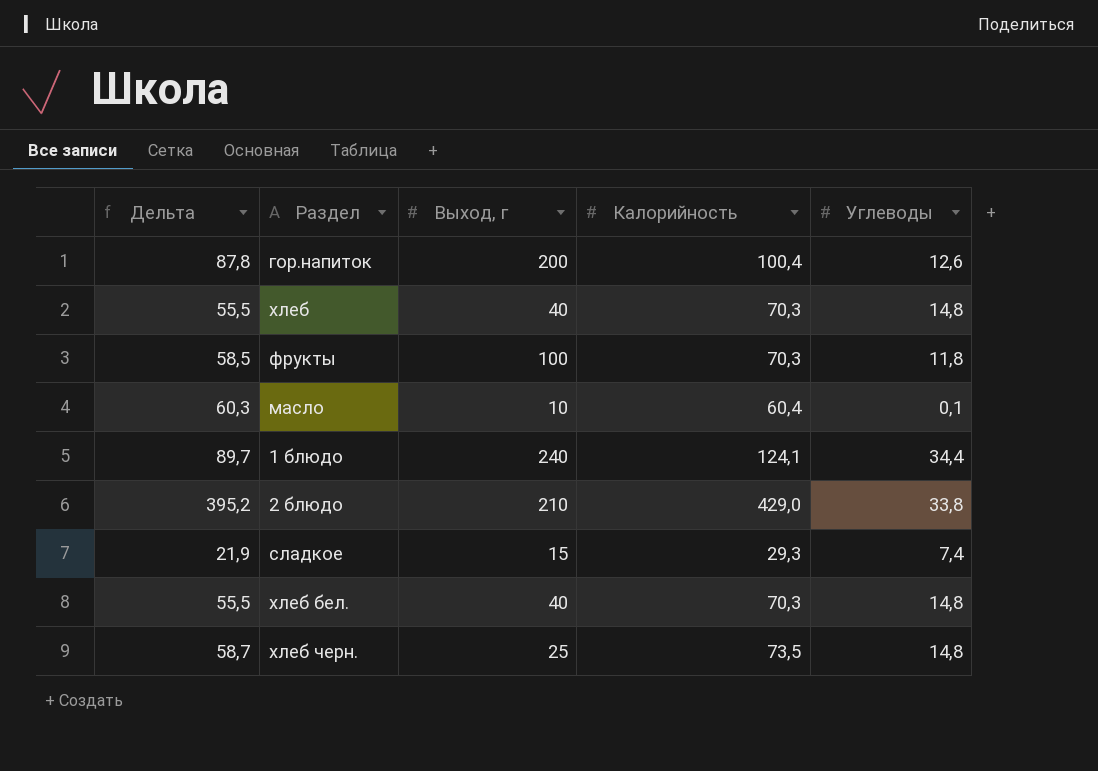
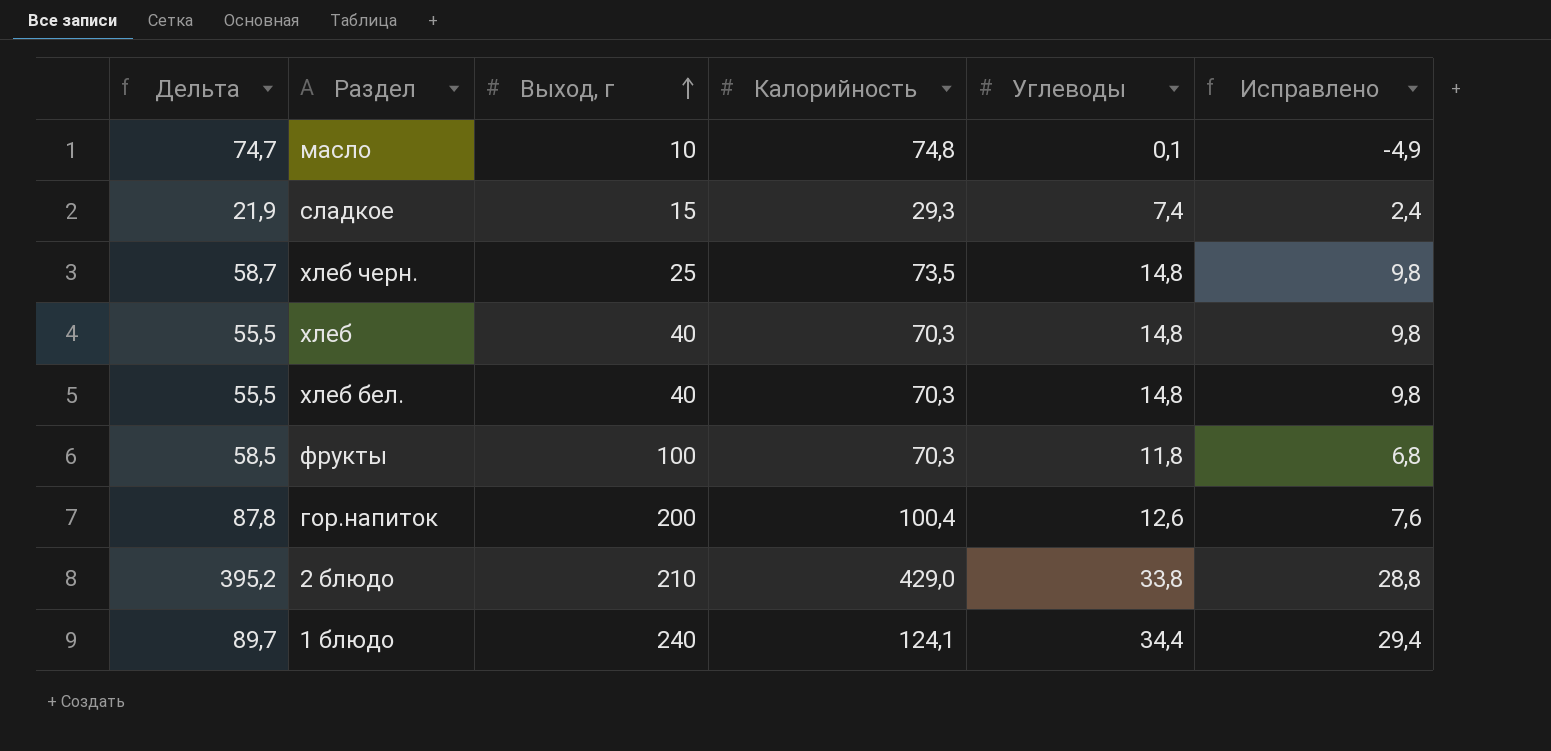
row order: none -> Выход, г ascending
column Исправлено | formula: none -> [Углеводы] - 5
масло | Дельта: 60,3 -> 74,7
масло | Калорийность: 60,4 -> 74,8

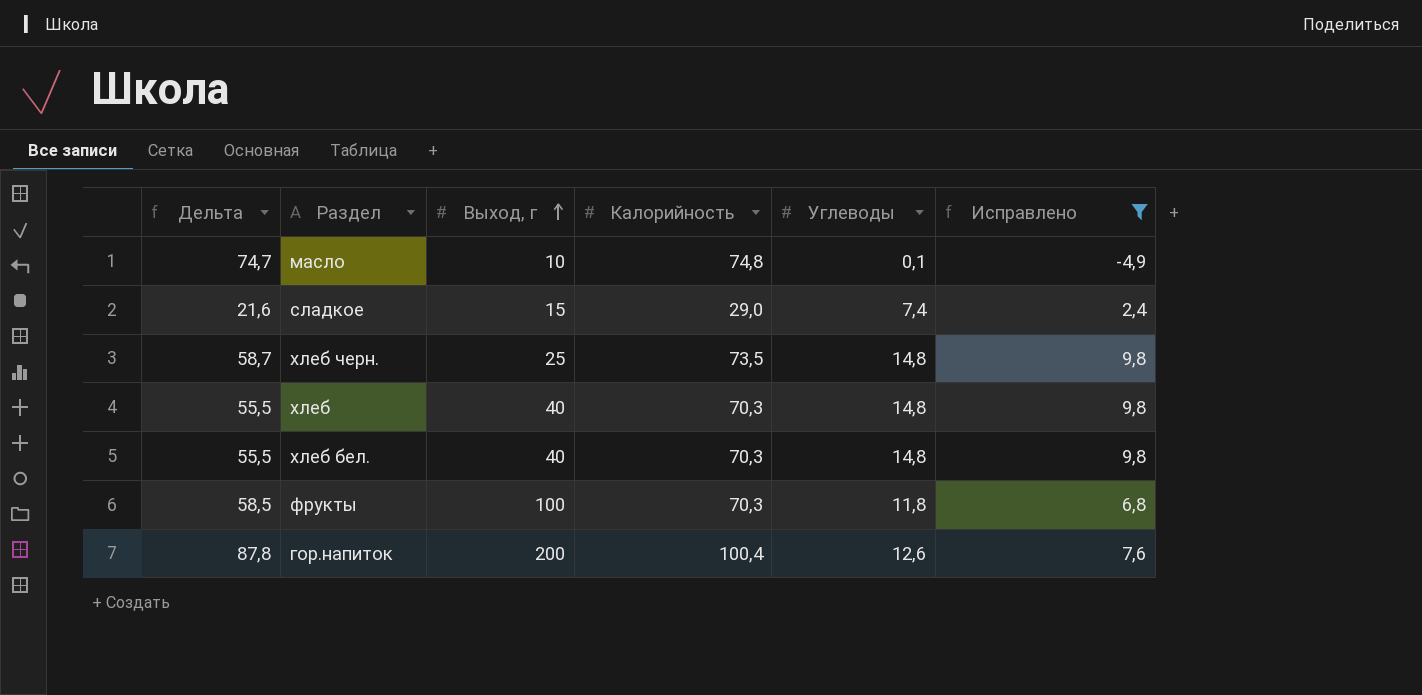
filter: none -> Исправлено <= 9,8
сладкое | Дельта: 21,9 -> 21,6
сладкое | Калорийность: 29,3 -> 29,0

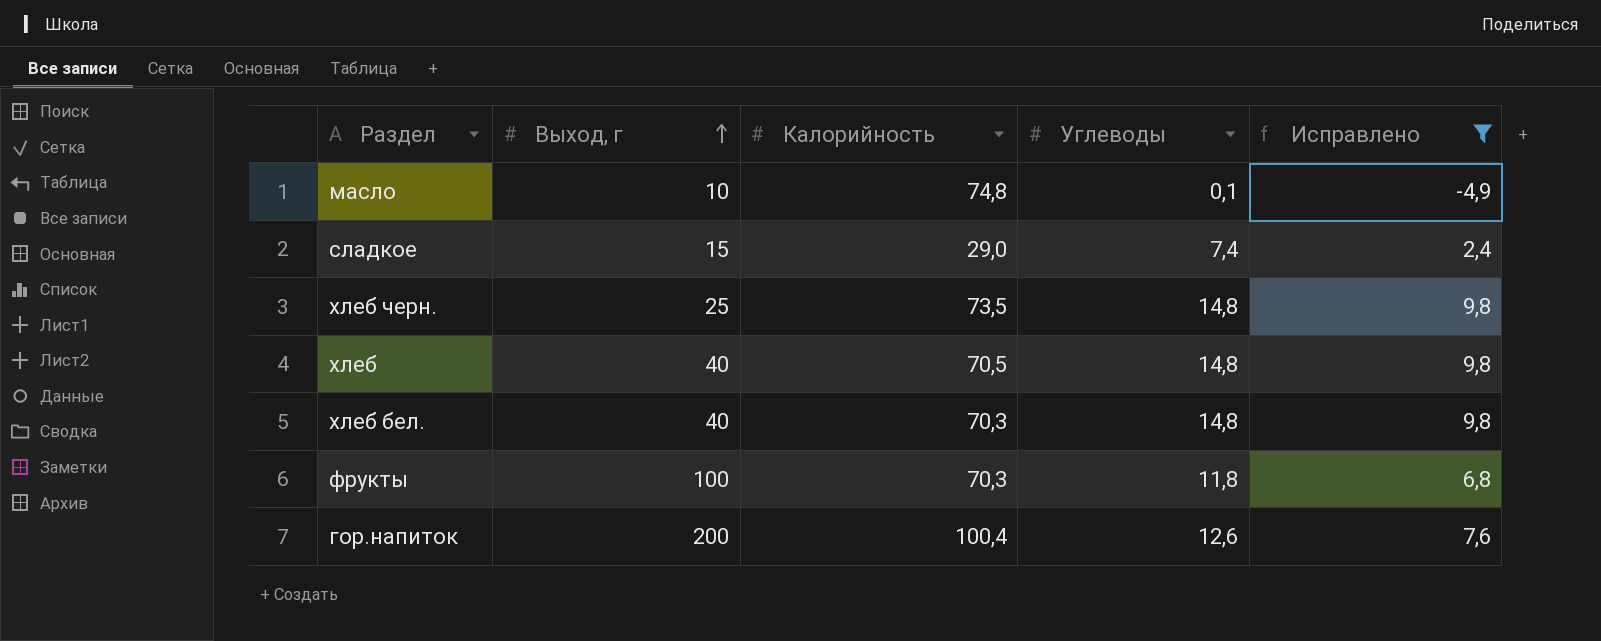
column Дельта | formula: [Калорийность] - [Углеводы] -> none
хлеб | Калорийность: 70,3 -> 70,5

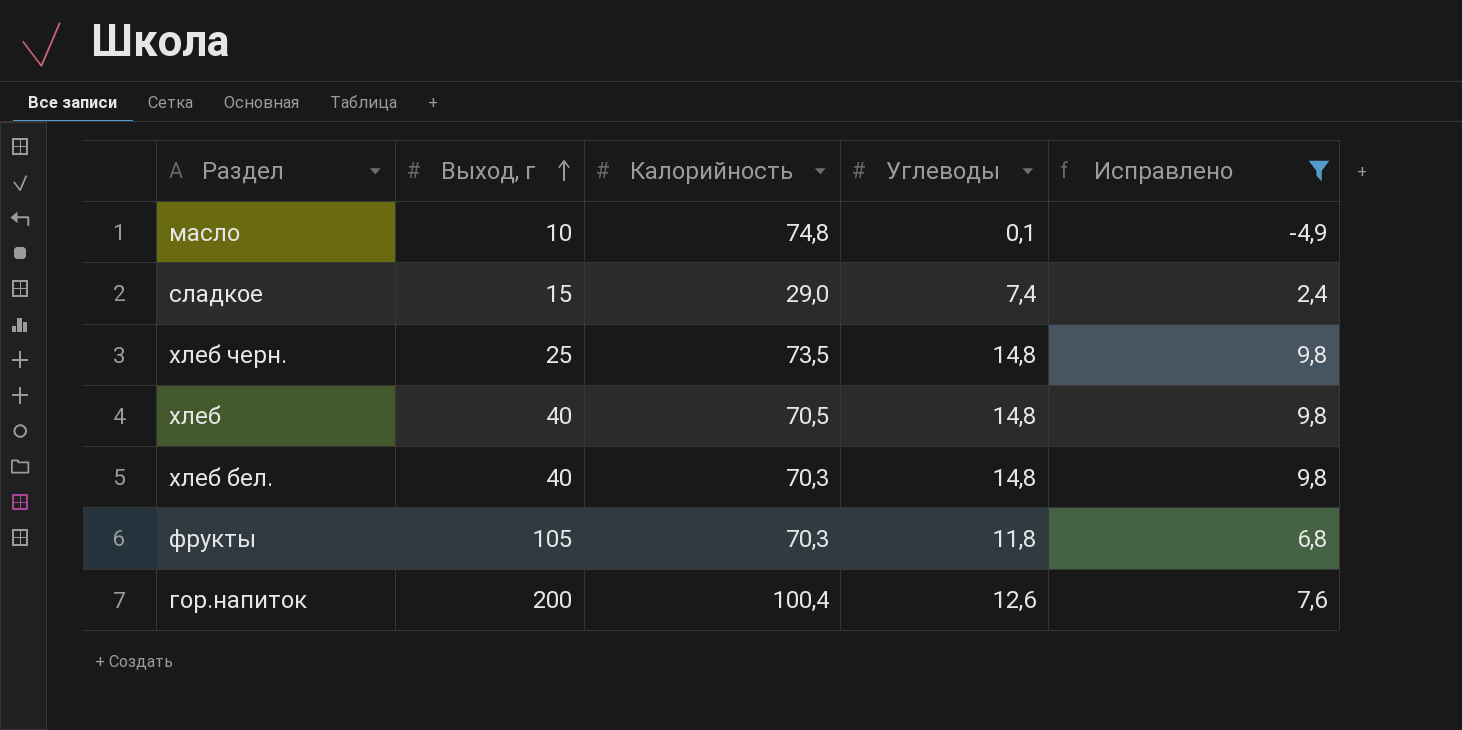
фрукты | Выход, г: 100 -> 105

